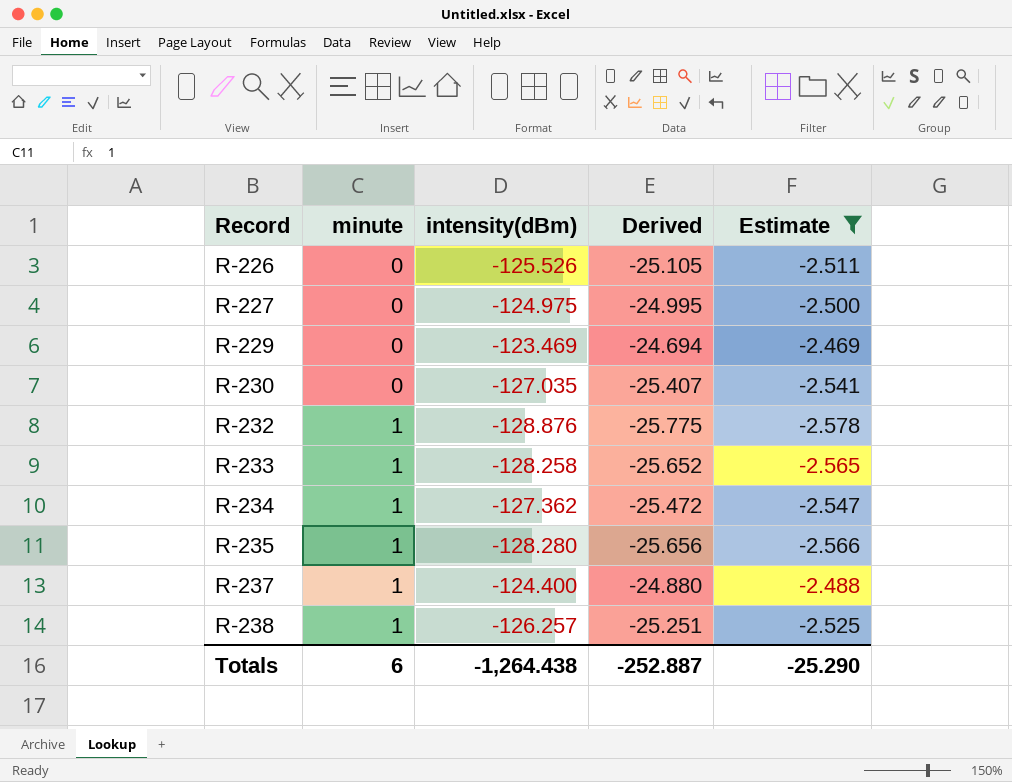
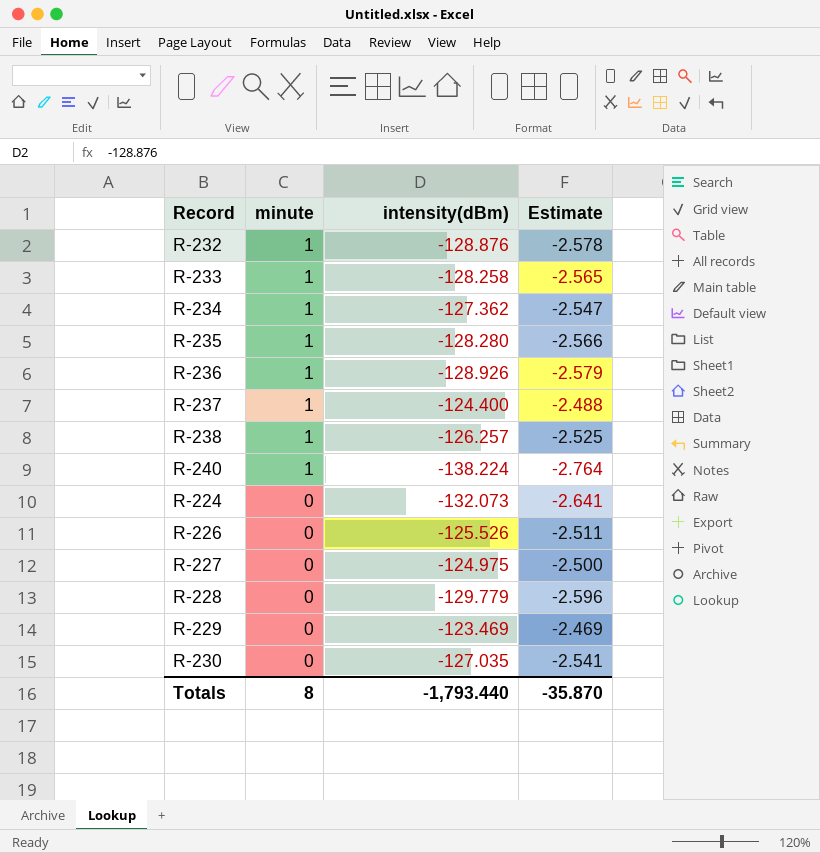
filter: Estimate >= -2.578 -> none
row order: Record ascending -> minute descending
column Derived | formula: [intensity(dBm)] * 0.2 -> none
Totals | minute: 6 -> 8
Totals | intensity(dBm): -1,264.438 -> -1,793.440
Totals | Estimate: -25.290 -> -35.870

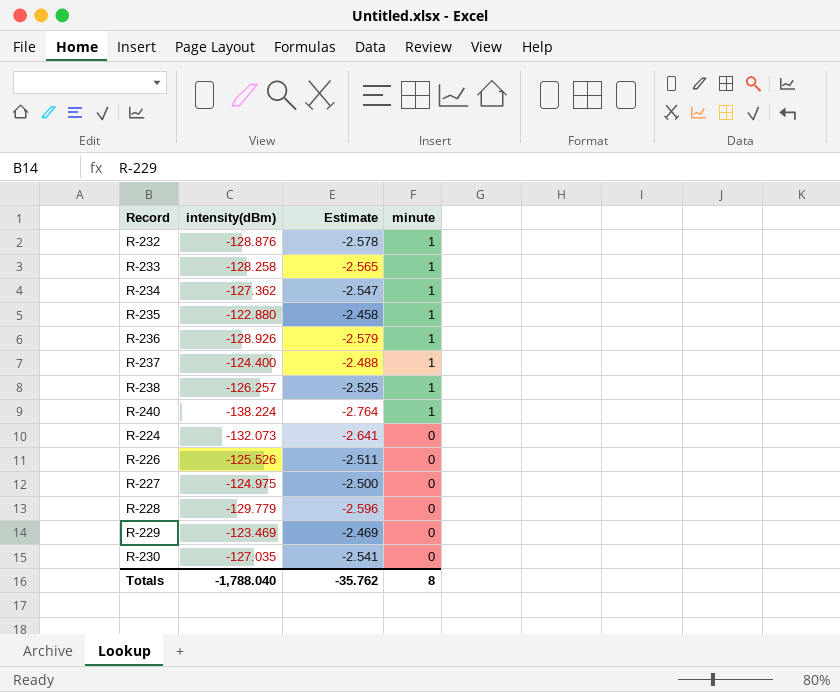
column minute | position: 2 -> 4
R-235 | intensity(dBm): -128.280 -> -122.880
R-235 | Estimate: -2.566 -> -2.458
Totals | intensity(dBm): -1,793.440 -> -1,788.040
Totals | Estimate: -35.870 -> -35.762

